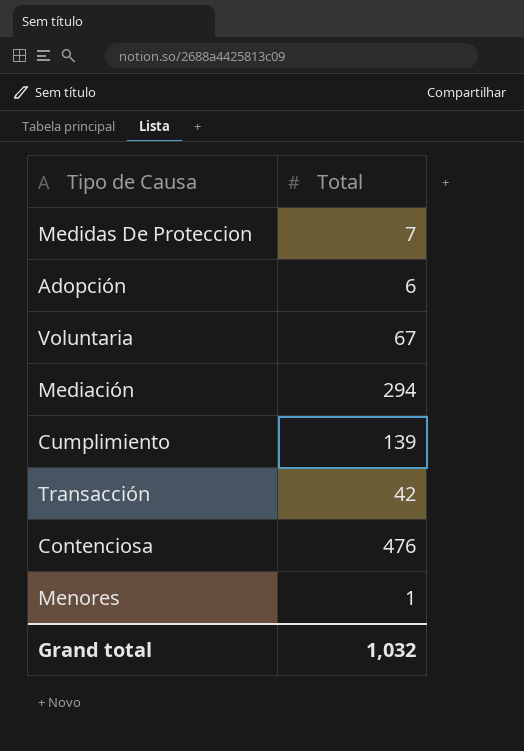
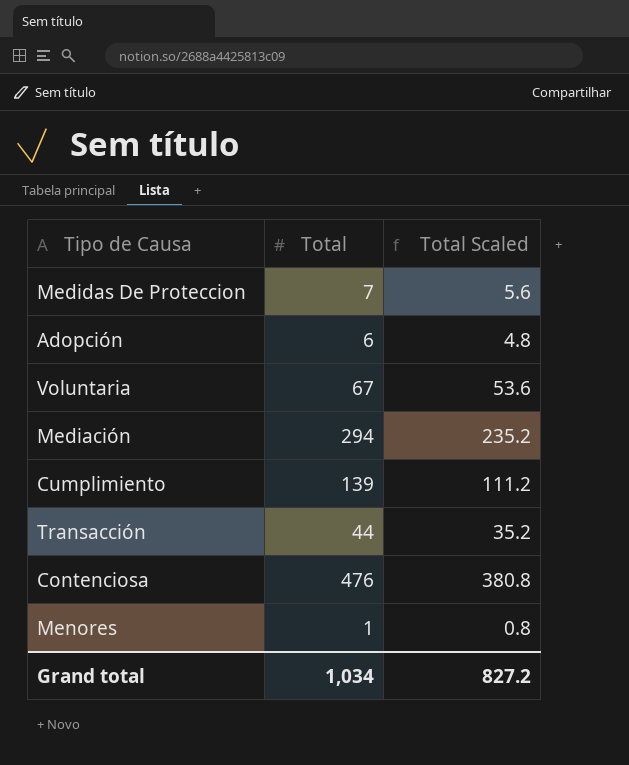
column Total Scaled | formula: none -> [Total] * 0.8
Transacción | Total: 42 -> 44
Grand total | Total: 1,032 -> 1,034

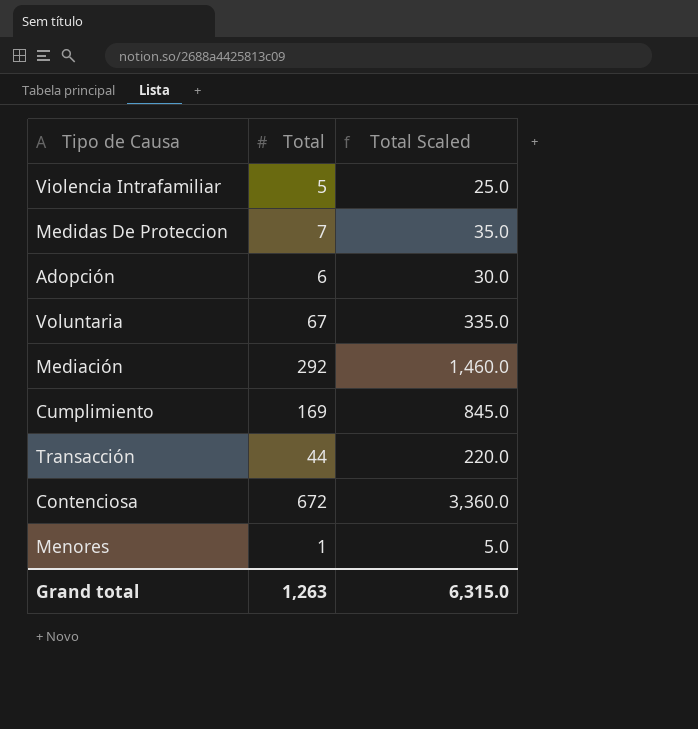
column Total Scaled | formula: [Total] * 0.8 -> [Total] * 5
row Violencia Intrafamiliar: none -> 5 | 25.0
Mediación | Total: 294 -> 292
Cumplimiento | Total: 139 -> 169
Contenciosa | Total: 476 -> 672
Grand total | Total: 1,034 -> 1,263
Grand total | Total Scaled: 827.2 -> 6,315.0

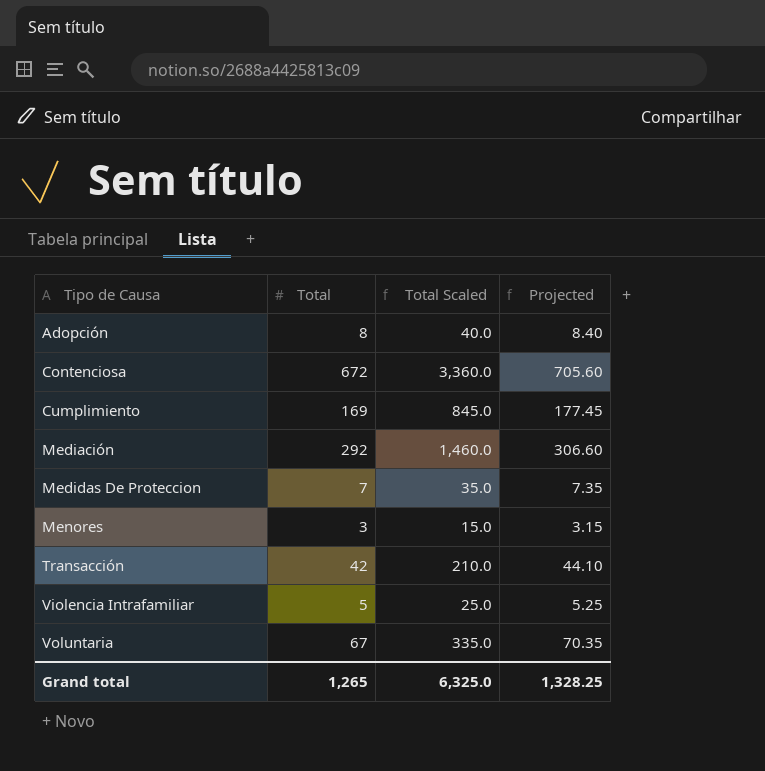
row order: none -> Tipo de Causa ascending
column Projected | formula: none -> [Total] * 1.05
Adopción | Total: 6 -> 8
Adopción | Total Scaled: 30.0 -> 40.0
Menores | Total: 1 -> 3
Menores | Total Scaled: 5.0 -> 15.0
Transacción | Total: 44 -> 42
Transacción | Total Scaled: 220.0 -> 210.0
Grand total | Total: 1,263 -> 1,265
Grand total | Total Scaled: 6,315.0 -> 6,325.0

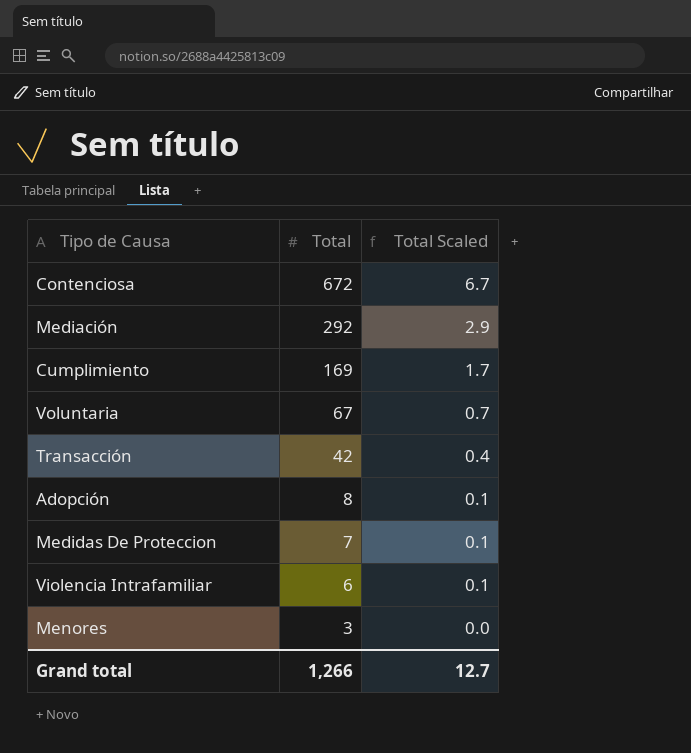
row order: Tipo de Causa ascending -> Total descending
column Projected | formula: [Total] * 1.05 -> none
column Total Scaled | formula: [Total] * 5 -> [Total] * 0.01
Violencia Intrafamiliar | Total: 5 -> 6
Grand total | Total: 1,265 -> 1,266
Grand total | Total Scaled: 6,325.0 -> 12.7

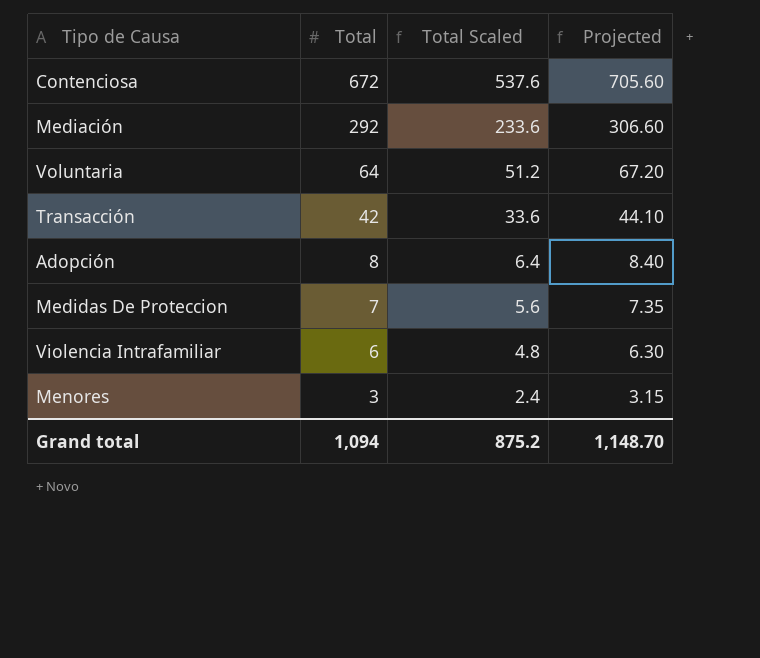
column Total Scaled | formula: [Total] * 0.01 -> [Total] * 0.8
column Projected | formula: none -> [Total] * 1.05
row Cumplimiento: 169 | 1.7 -> none
Voluntaria | Total: 67 -> 64
Grand total | Total: 1,266 -> 1,094
Grand total | Total Scaled: 12.7 -> 875.2

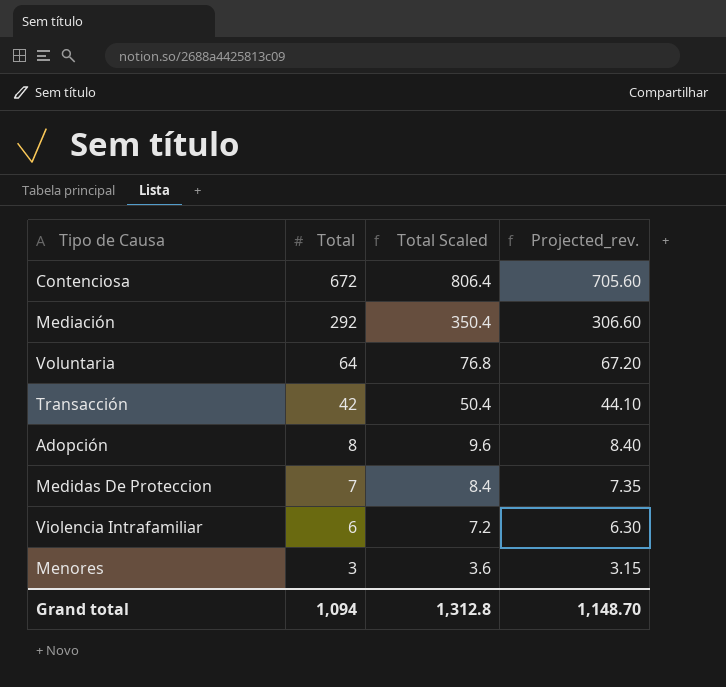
column Total Scaled | formula: [Total] * 0.8 -> [Total] * 1.2
column name: Projected -> Projected_rev.
Grand total | Total Scaled: 875.2 -> 1,312.8

